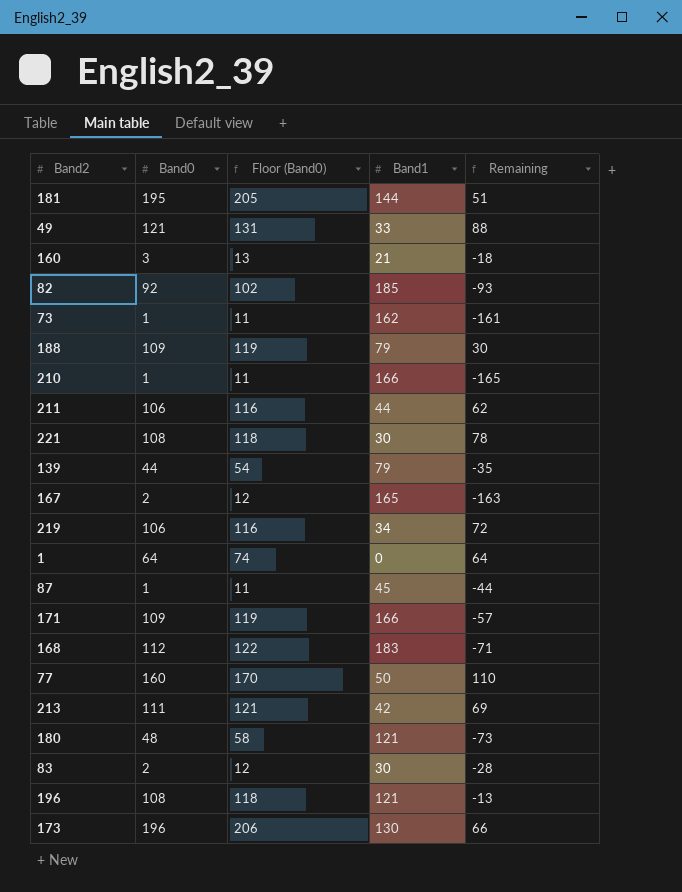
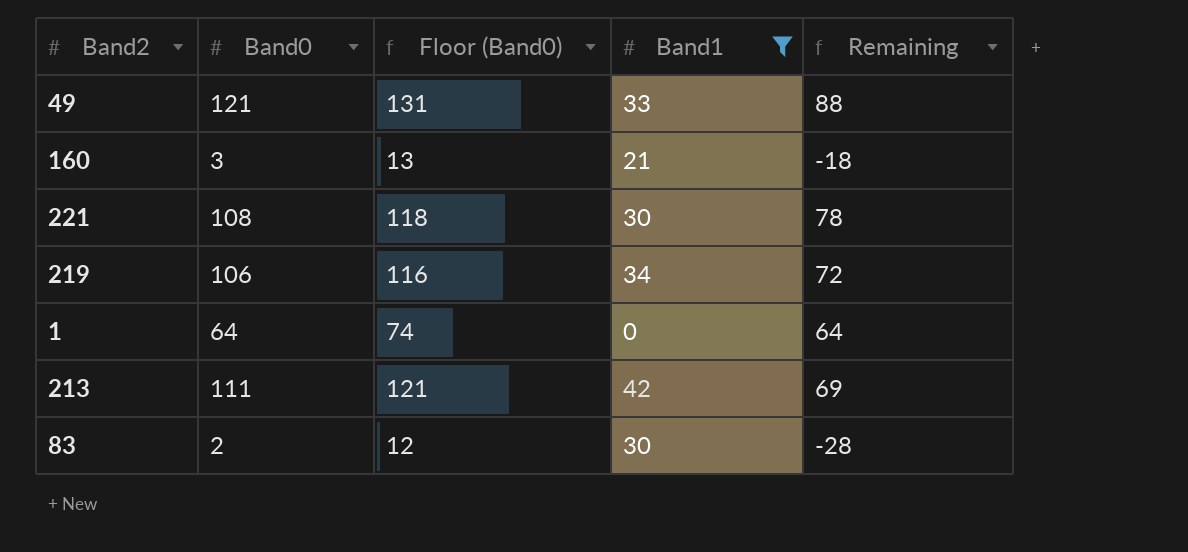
filter: none -> Band1 <= 42

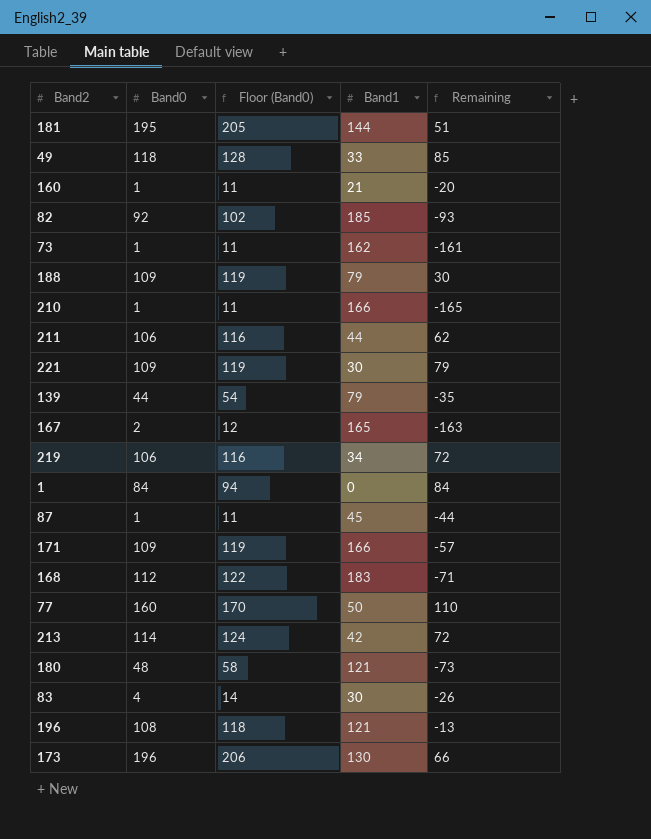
filter: Band1 <= 42 -> none
49 | Band0: 121 -> 118
49 | Floor (Band0): 131 -> 128
49 | Remaining: 88 -> 85
160 | Band0: 3 -> 1
160 | Floor (Band0): 13 -> 11
160 | Remaining: -18 -> -20
221 | Band0: 108 -> 109
221 | Floor (Band0): 118 -> 119
221 | Remaining: 78 -> 79
1 | Band0: 64 -> 84
1 | Floor (Band0): 74 -> 94
1 | Remaining: 64 -> 84
213 | Band0: 111 -> 114
213 | Floor (Band0): 121 -> 124
213 | Remaining: 69 -> 72
83 | Band0: 2 -> 4
83 | Floor (Band0): 12 -> 14
83 | Remaining: -28 -> -26

